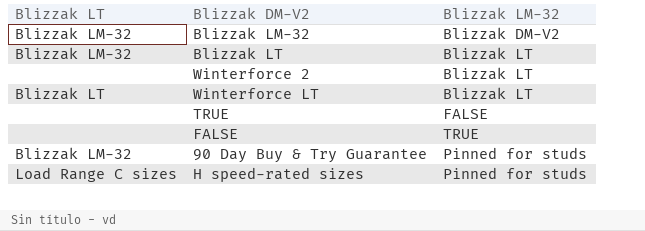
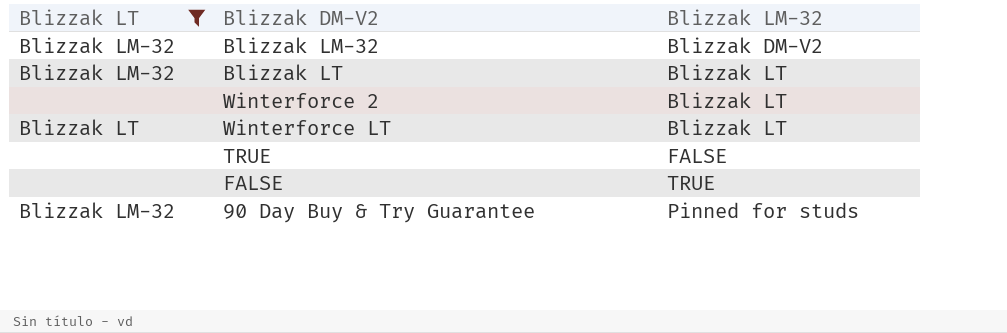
filter: none -> Blizzak LT != Load Range C sizes

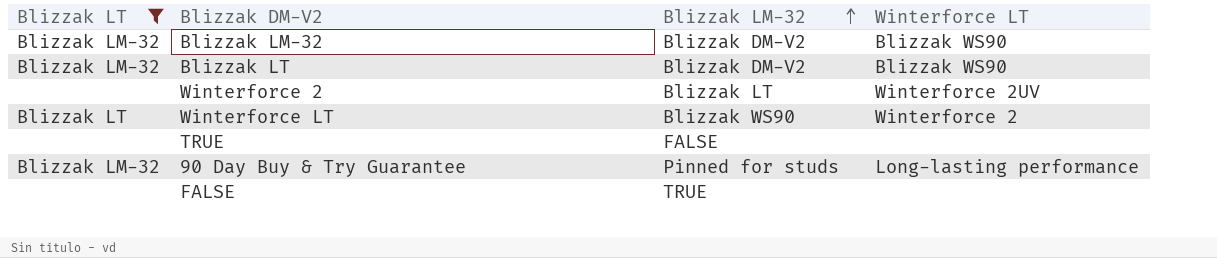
row order: none -> Blizzak LM-32 ascending
column Winterforce LT | position: none -> 4
Blizzak LT | Blizzak LM-32: Blizzak LT -> Blizzak DM-V2
Winterforce LT | Blizzak LM-32: Blizzak LT -> Blizzak WS90

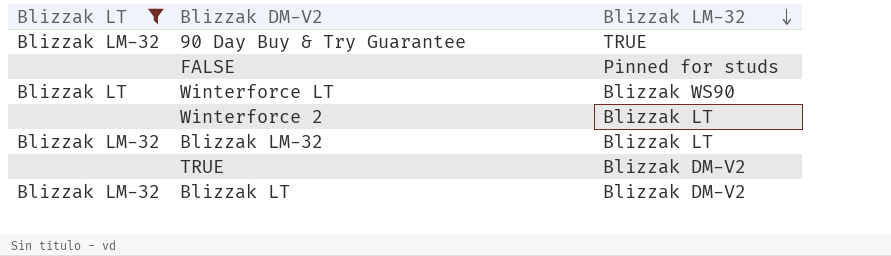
row order: Blizzak LM-32 ascending -> Blizzak LM-32 descending
column Winterforce LT | position: 4 -> none
90 Day Buy & Try Guarantee | Blizzak LM-32: Pinned for studs -> TRUE
FALSE | Blizzak LM-32: TRUE -> Pinned for studs
Blizzak LM-32 | Blizzak LM-32: Blizzak DM-V2 -> Blizzak LT
TRUE | Blizzak LM-32: FALSE -> Blizzak DM-V2

